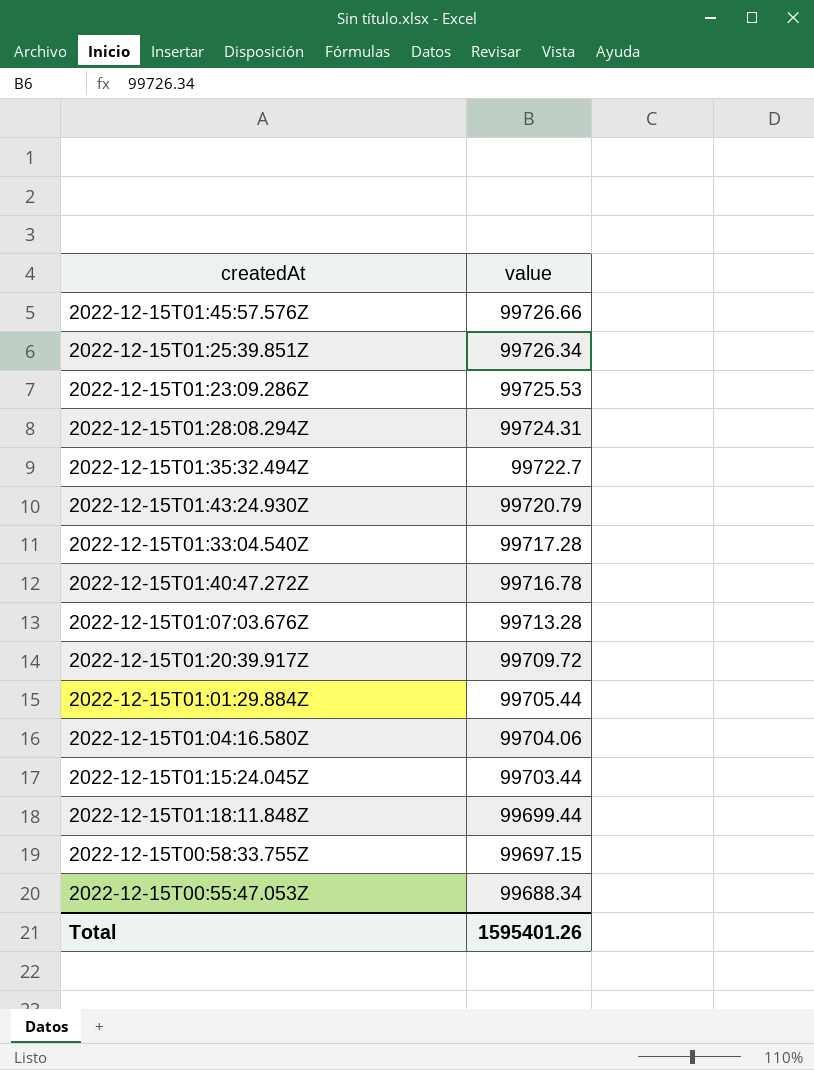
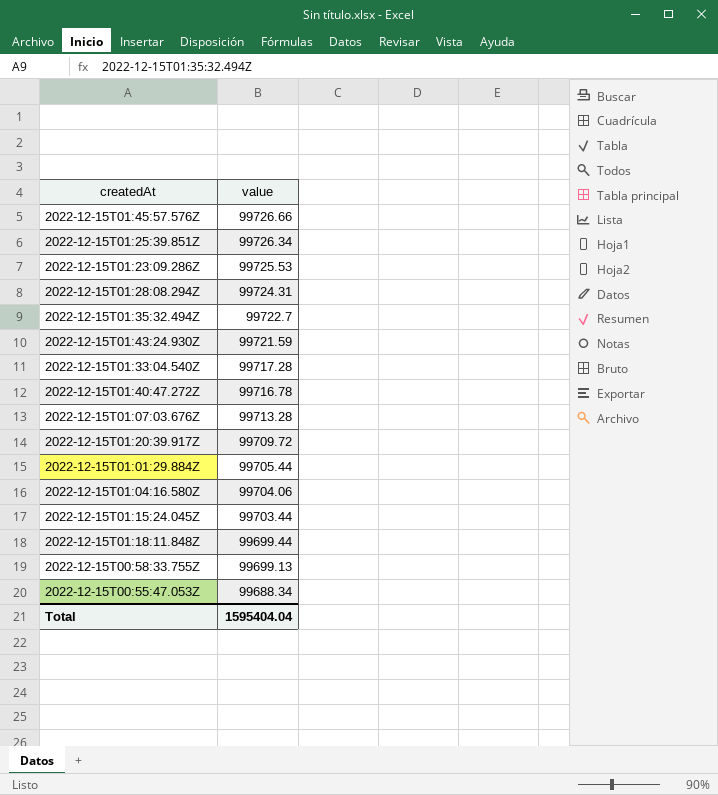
2022-12-15T01:43:24.930Z | value: 99720.79 -> 99721.59
2022-12-15T00:58:33.755Z | value: 99697.15 -> 99699.13
Total | value: 1595401.26 -> 1595404.04

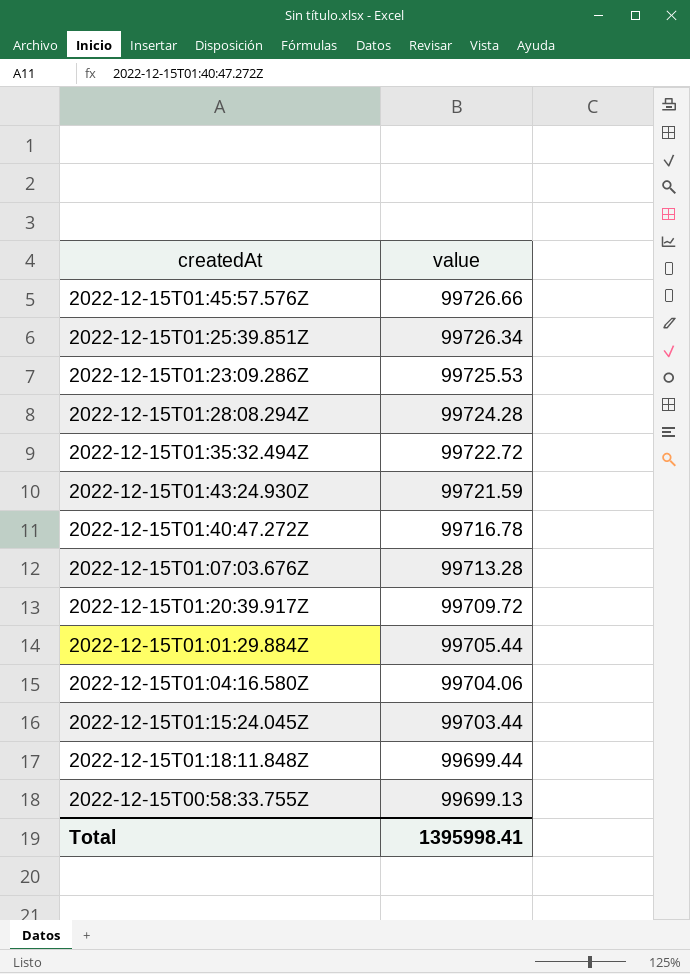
row 2022-12-15T01:33:04.540Z: 99717.28 -> none
row 2022-12-15T00:55:47.053Z: 99688.34 -> none
2022-12-15T01:28:08.294Z | value: 99724.31 -> 99724.28
2022-12-15T01:35:32.494Z | value: 99722.7 -> 99722.72
Total | value: 1595404.04 -> 1395998.41

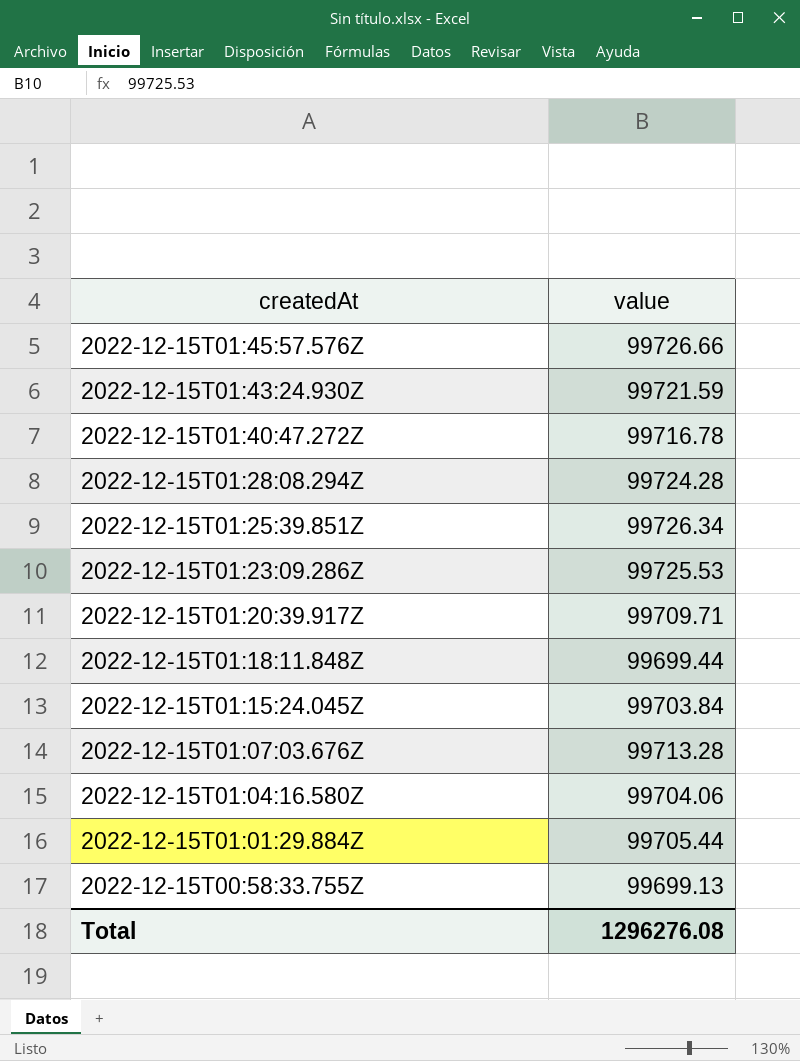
row order: value descending -> createdAt descending
row 2022-12-15T01:35:32.494Z: 99722.72 -> none
2022-12-15T01:20:39.917Z | value: 99709.72 -> 99709.71
2022-12-15T01:15:24.045Z | value: 99703.44 -> 99703.84
Total | value: 1395998.41 -> 1296276.08

